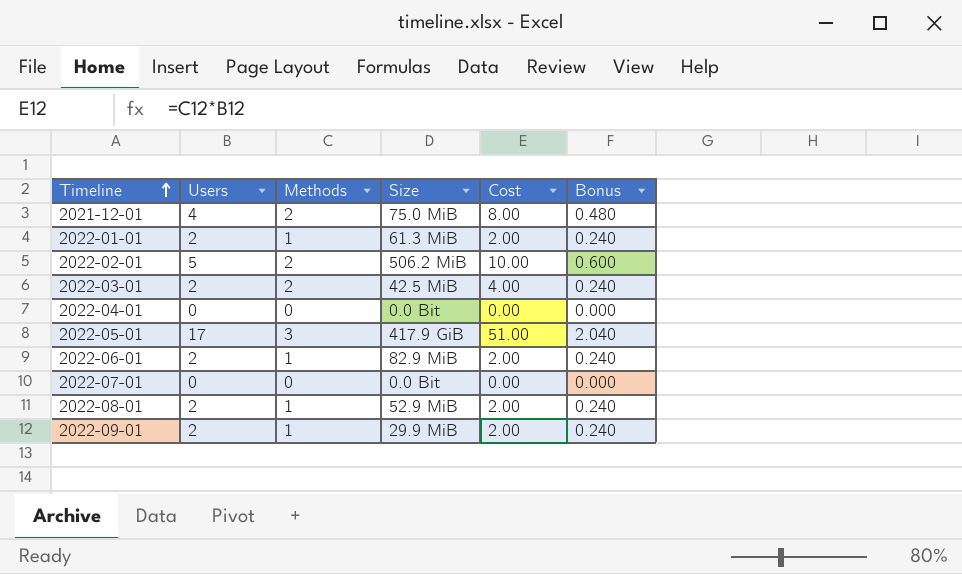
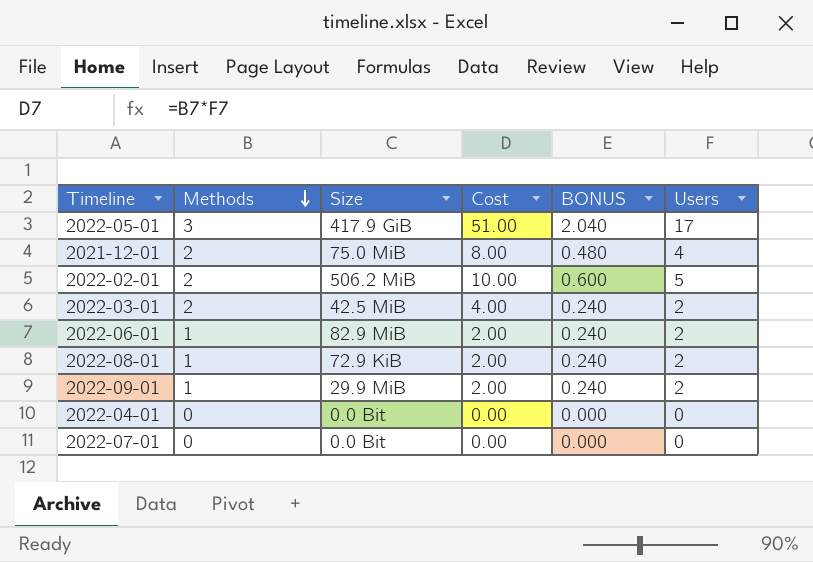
row order: Timeline ascending -> Methods descending
column name: Bonus -> BONUS
column Users | position: 2 -> 6
row 2022-01-01: 2 | 1 | 61.3 MiB | 2.00 | 0.240 -> none
2022-08-01 | Size: 52.9 MiB -> 72.9 KiB

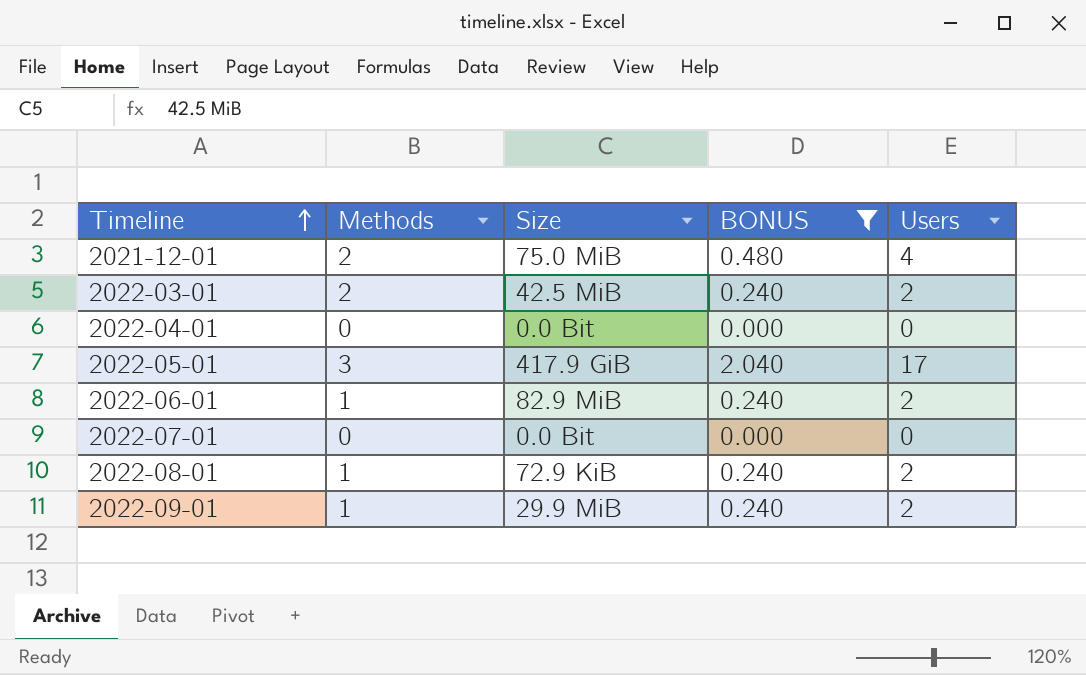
filter: none -> BONUS != 0.600
row order: Methods descending -> Timeline ascending
column Cost | formula: [Methods] * [Users] -> none

